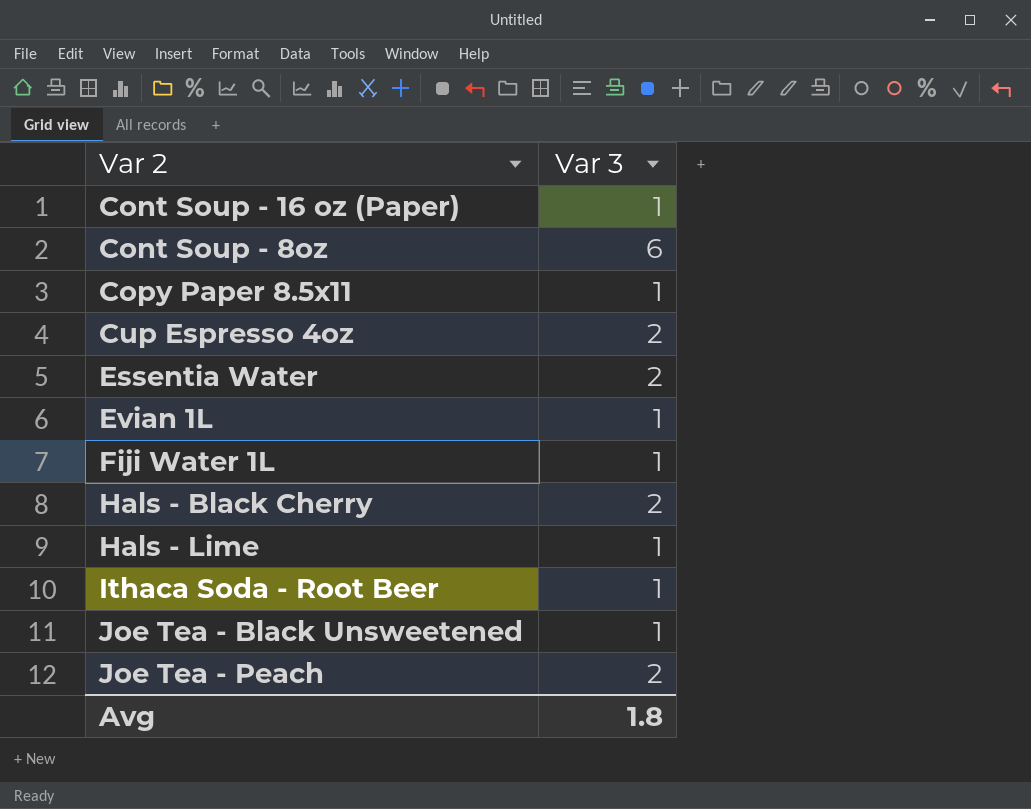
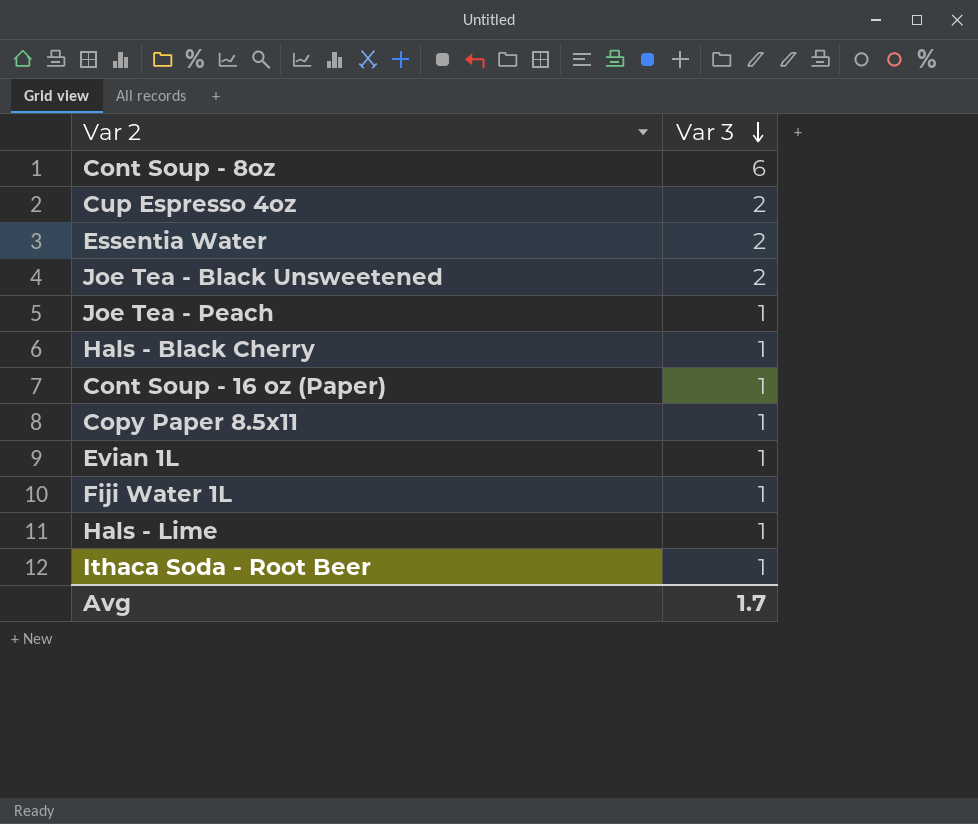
row order: none -> Var 3 descending
Joe Tea - Black Unsweetened | Var 3: 1 -> 2
Joe Tea - Peach | Var 3: 2 -> 1
Hals - Black Cherry | Var 3: 2 -> 1
Avg | Var 3: 1.8 -> 1.7

